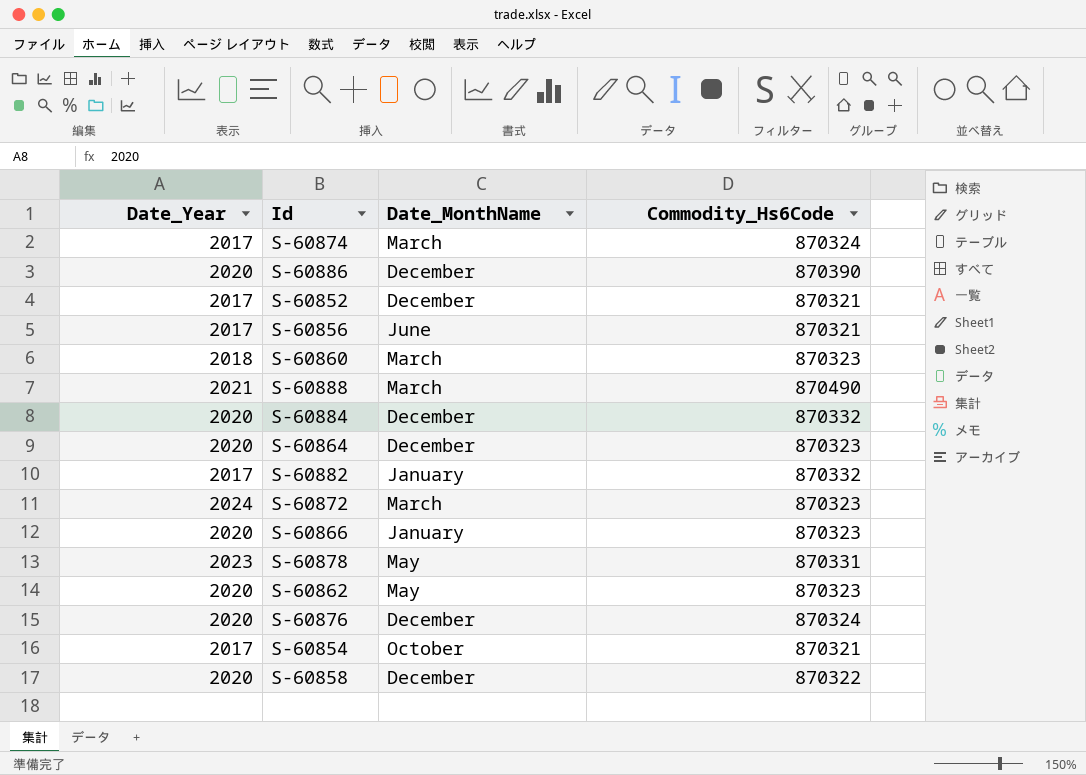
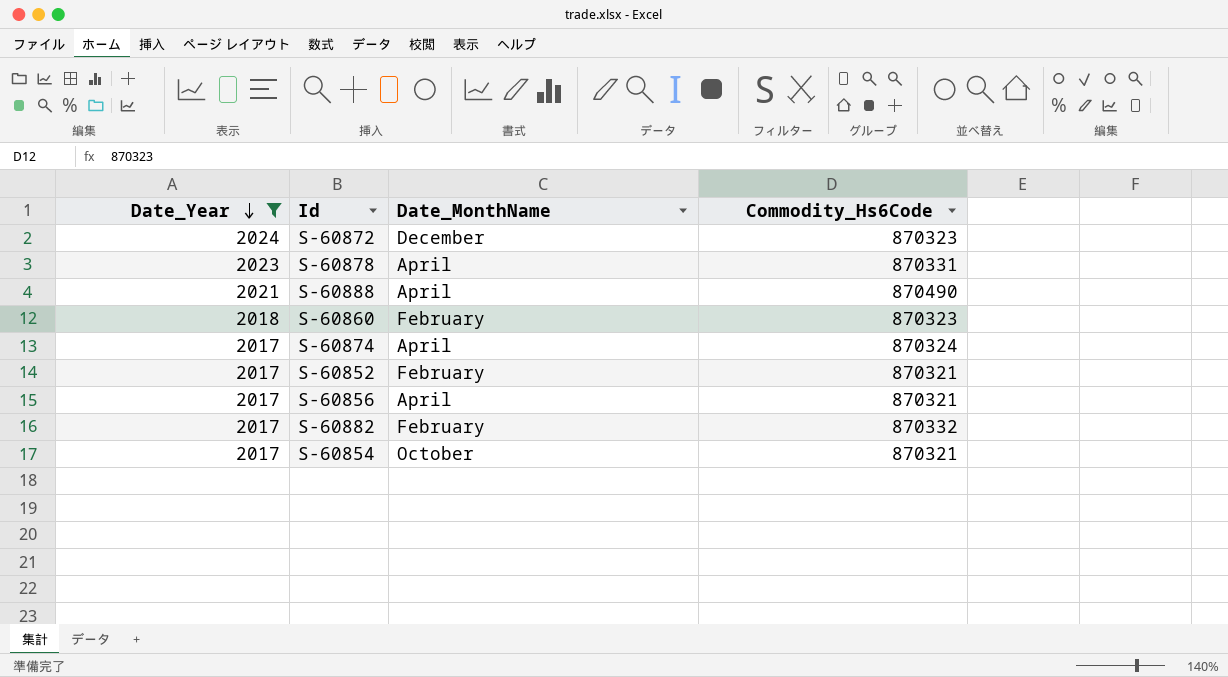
filter: none -> Date_Year != 2020
row order: none -> Date_Year descending
S-60872 | Date_MonthName: March -> December
S-60878 | Date_MonthName: May -> April
S-60888 | Date_MonthName: March -> April
S-60860 | Date_MonthName: March -> February
S-60874 | Date_MonthName: March -> April
S-60852 | Date_MonthName: December -> February
S-60856 | Date_MonthName: June -> April
S-60882 | Date_MonthName: January -> February

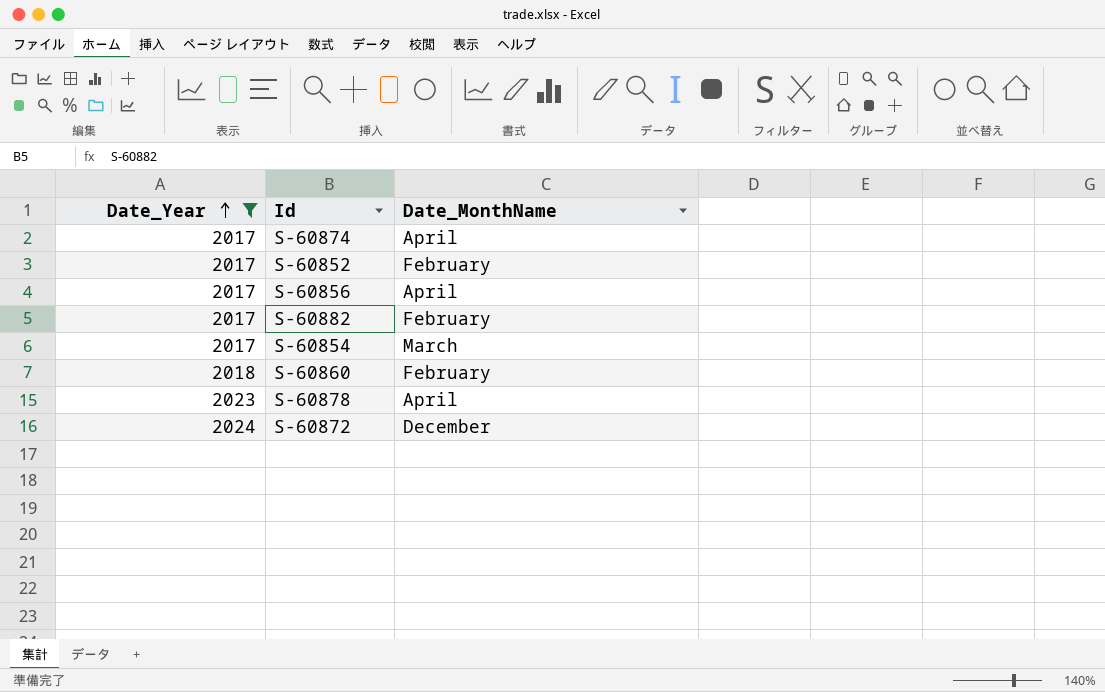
row order: Date_Year descending -> Date_Year ascending
column Commodity_Hs6Code | position: 4 -> none
row S-60888: 2021 | April | 870490 -> none
S-60854 | Date_MonthName: October -> March

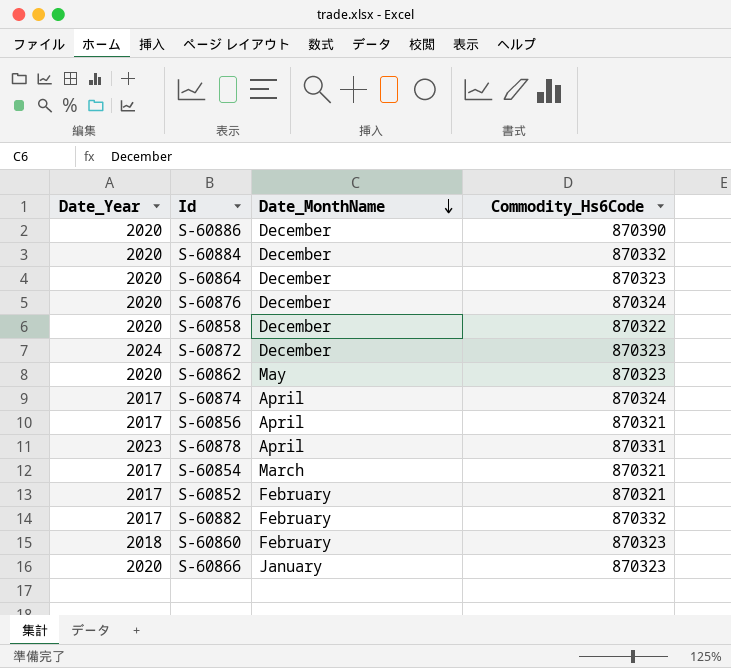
filter: Date_Year != 2020 -> none
row order: Date_Year ascending -> Date_MonthName descending
column Commodity_Hs6Code | position: none -> 4

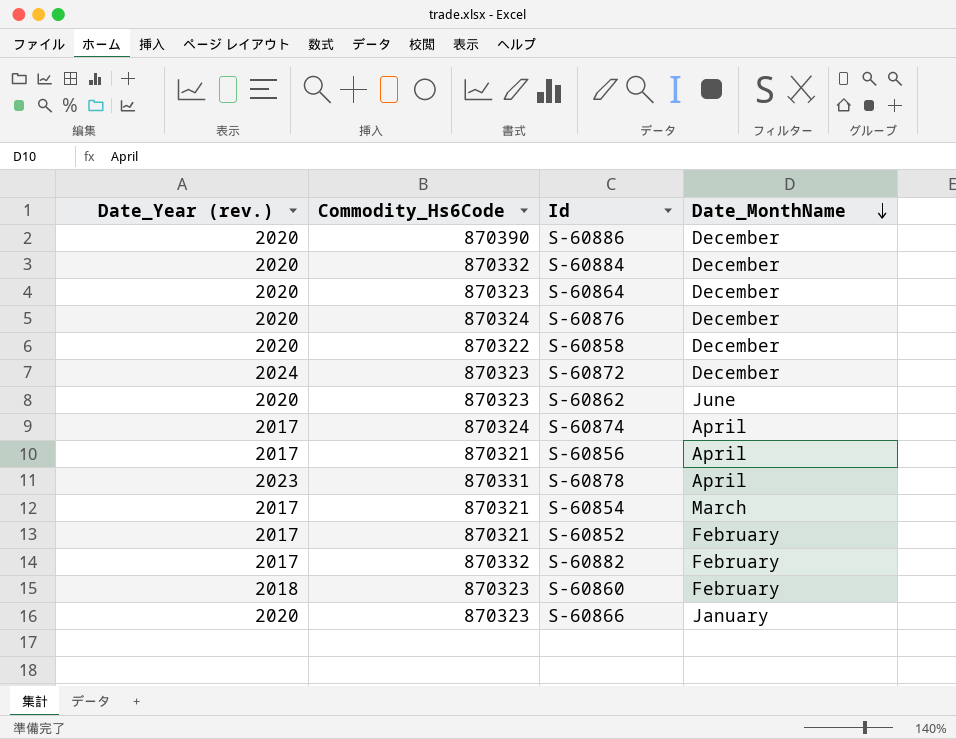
column name: Date_Year -> Date_Year (rev.)
column Commodity_Hs6Code | position: 4 -> 2
S-60862 | Date_MonthName: May -> June

